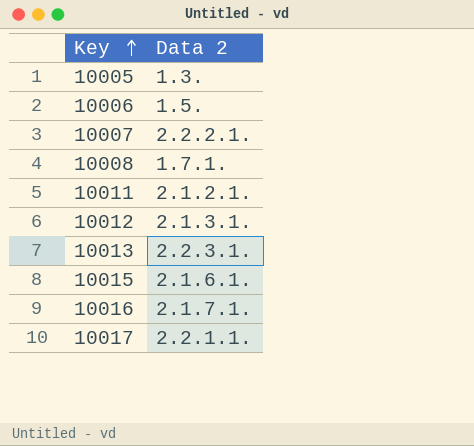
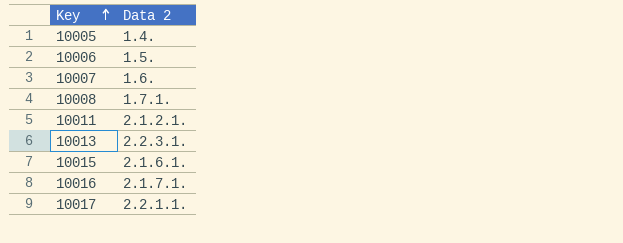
row 10012: 2.1.3.1. -> none
10005 | Data 2: 1.3. -> 1.4.
10007 | Data 2: 2.2.2.1. -> 1.6.

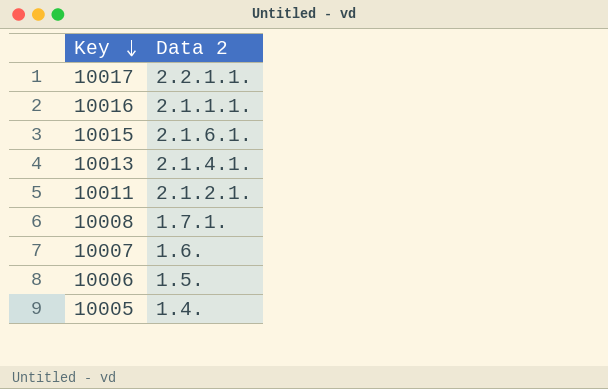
row order: Key ascending -> Key descending
10016 | Data 2: 2.1.7.1. -> 2.1.1.1.
10013 | Data 2: 2.2.3.1. -> 2.1.4.1.

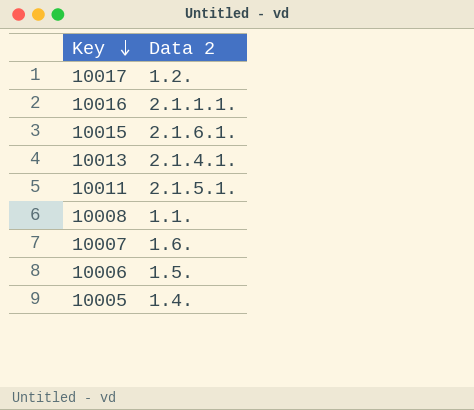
10017 | Data 2: 2.2.1.1. -> 1.2.
10011 | Data 2: 2.1.2.1. -> 2.1.5.1.
10008 | Data 2: 1.7.1. -> 1.1.

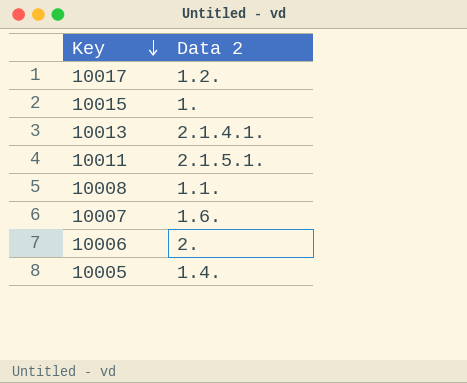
row 10016: 2.1.1.1. -> none
10015 | Data 2: 2.1.6.1. -> 1.
10006 | Data 2: 1.5. -> 2.

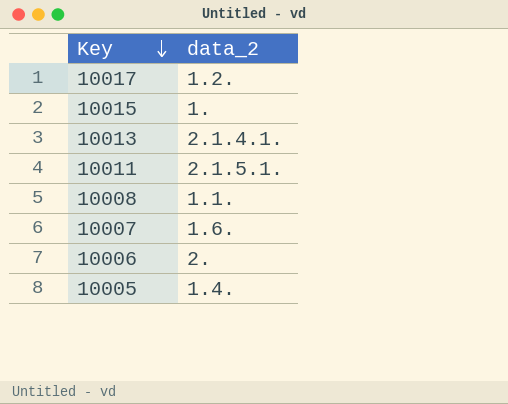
column name: Data 2 -> data_2

